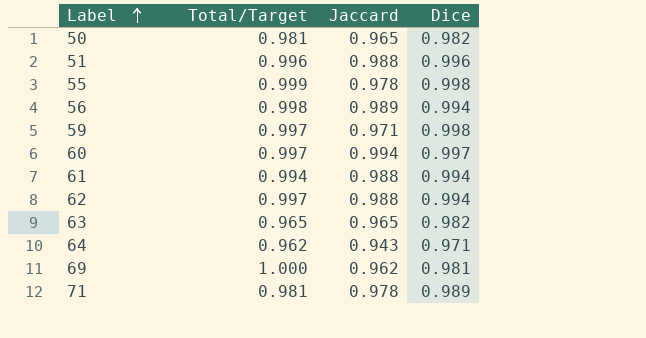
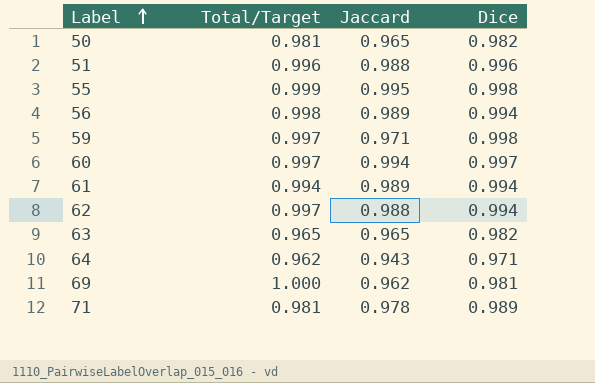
55 | Jaccard: 0.978 -> 0.995
61 | Jaccard: 0.988 -> 0.989

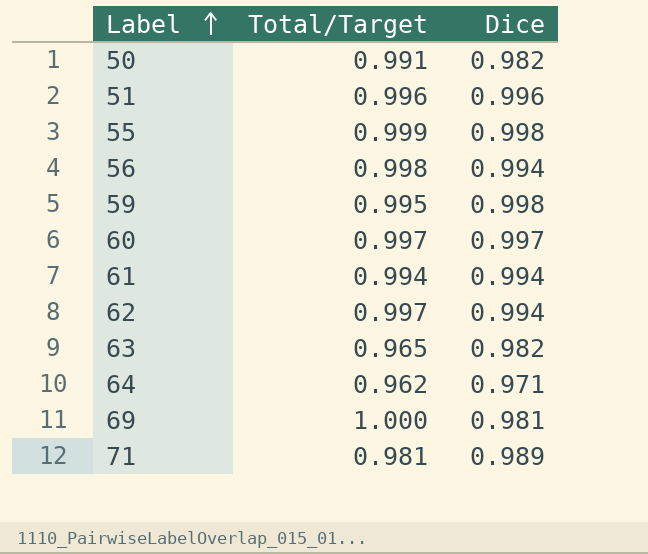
column Jaccard | position: 3 -> none
50 | Total/Target: 0.981 -> 0.991
59 | Total/Target: 0.997 -> 0.995

